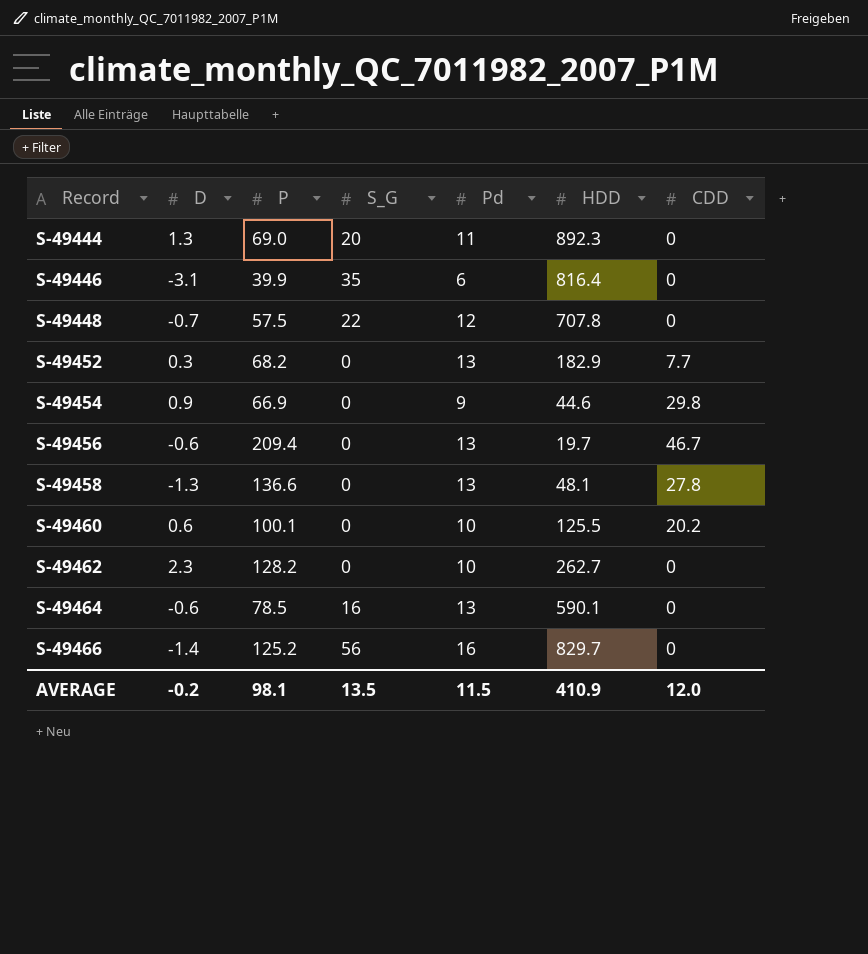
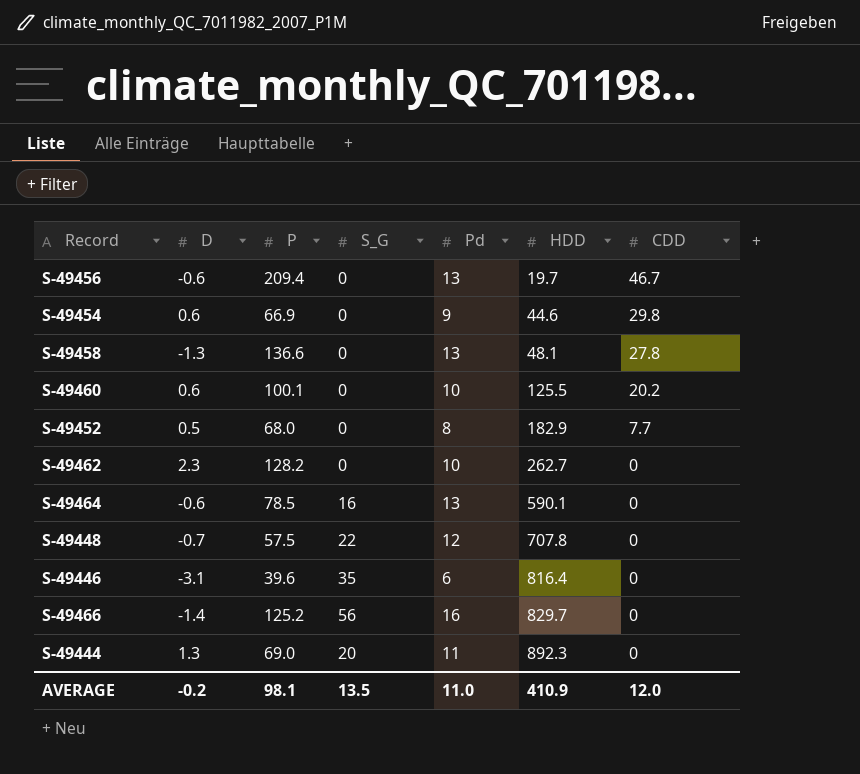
row order: Record ascending -> HDD ascending
S-49454 | D: 0.9 -> 0.6
S-49452 | D: 0.3 -> 0.5
S-49452 | P: 68.2 -> 68.0
S-49452 | Pd: 13 -> 8
S-49446 | P: 39.9 -> 39.6
AVERAGE | Pd: 11.5 -> 11.0

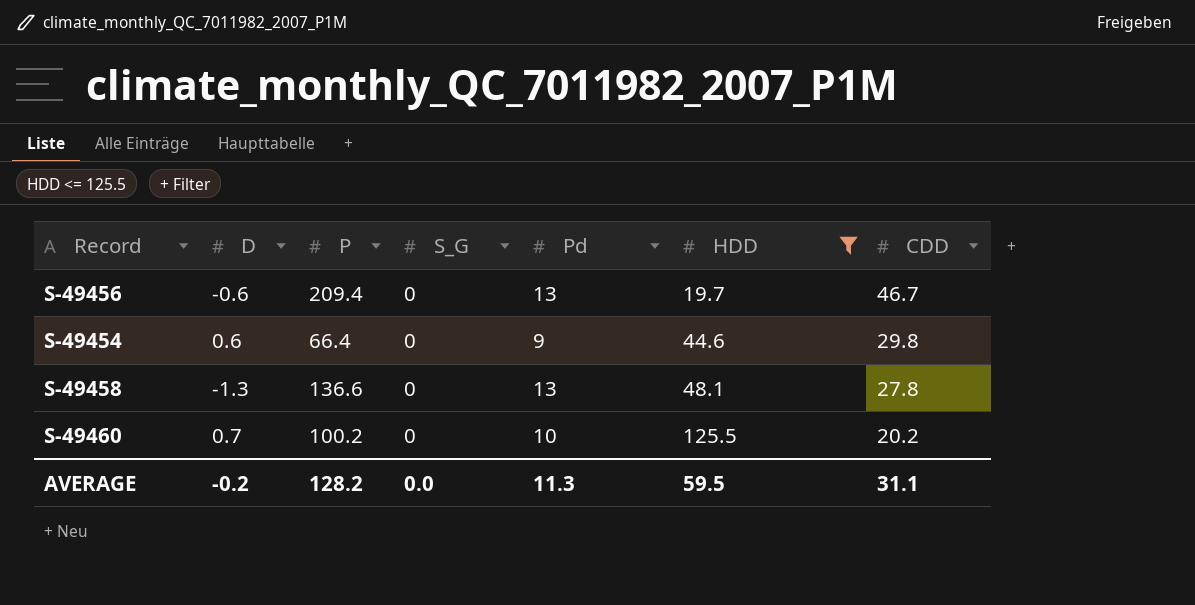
filter: none -> HDD <= 125.5
S-49454 | P: 66.9 -> 66.4
S-49460 | D: 0.6 -> 0.7
S-49460 | P: 100.1 -> 100.2
AVERAGE | P: 98.1 -> 128.2
AVERAGE | S_G: 13.5 -> 0.0
AVERAGE | Pd: 11.0 -> 11.3
AVERAGE | HDD: 410.9 -> 59.5
AVERAGE | CDD: 12.0 -> 31.1

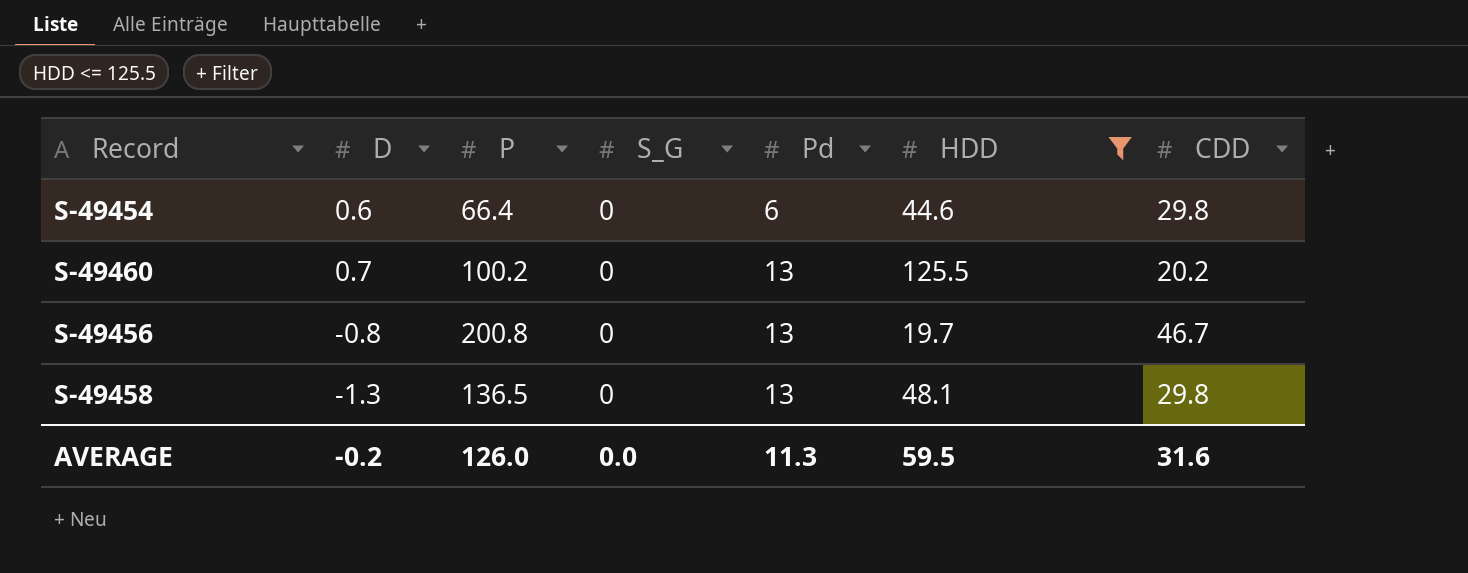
row order: HDD ascending -> Pd ascending
S-49454 | Pd: 9 -> 6
S-49460 | Pd: 10 -> 13
S-49456 | D: -0.6 -> -0.8
S-49456 | P: 209.4 -> 200.8
S-49458 | P: 136.6 -> 136.5
S-49458 | CDD: 27.8 -> 29.8
AVERAGE | P: 128.2 -> 126.0
AVERAGE | CDD: 31.1 -> 31.6

